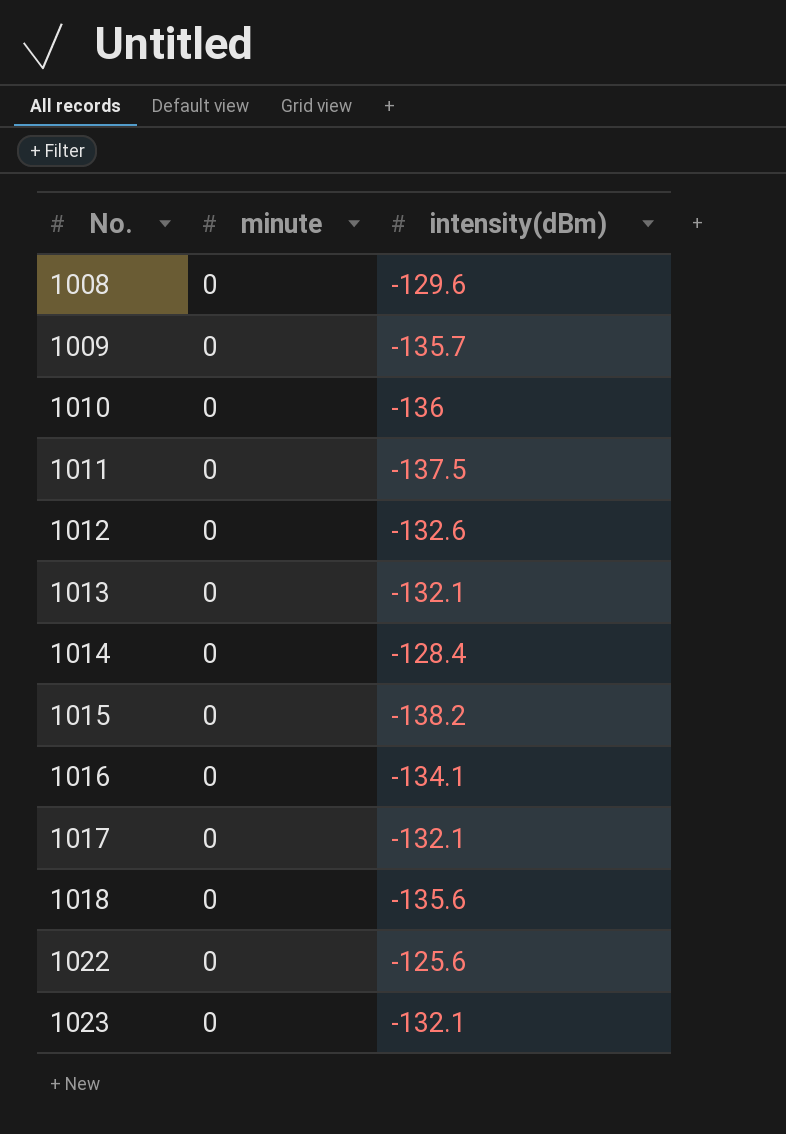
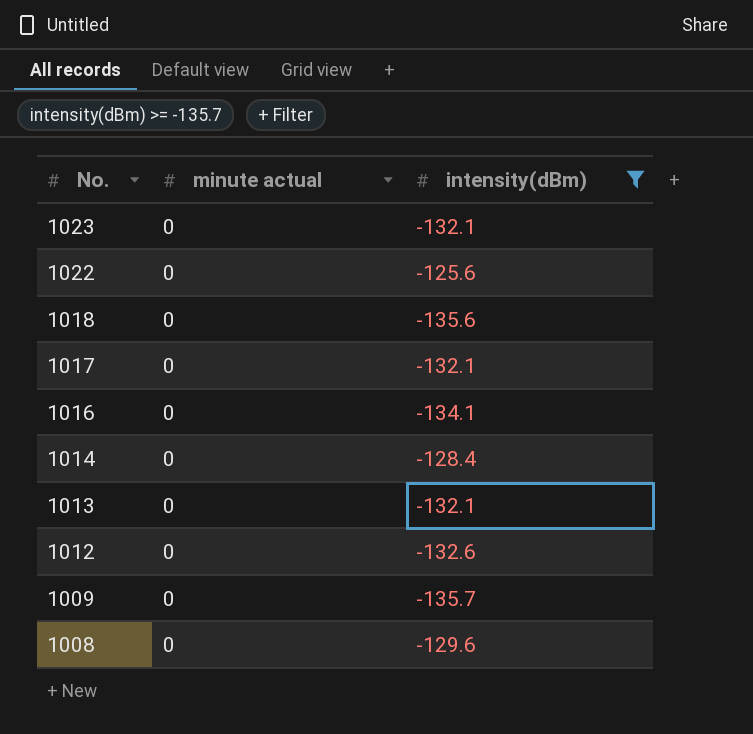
filter: none -> intensity(dBm) >= -135.7
row order: No. ascending -> No. descending
column name: minute -> minute actual

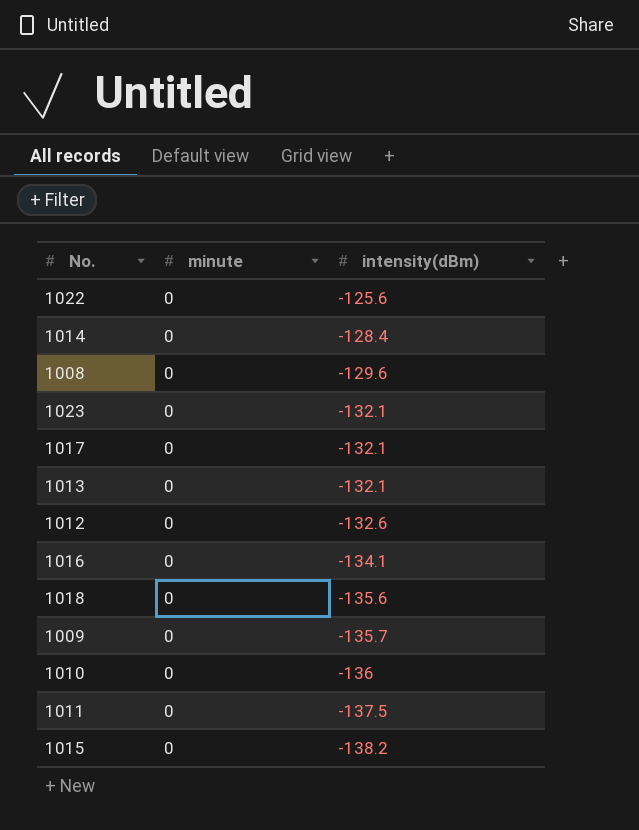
filter: intensity(dBm) >= -135.7 -> none
row order: No. descending -> intensity(dBm) descending
column name: minute actual -> minute

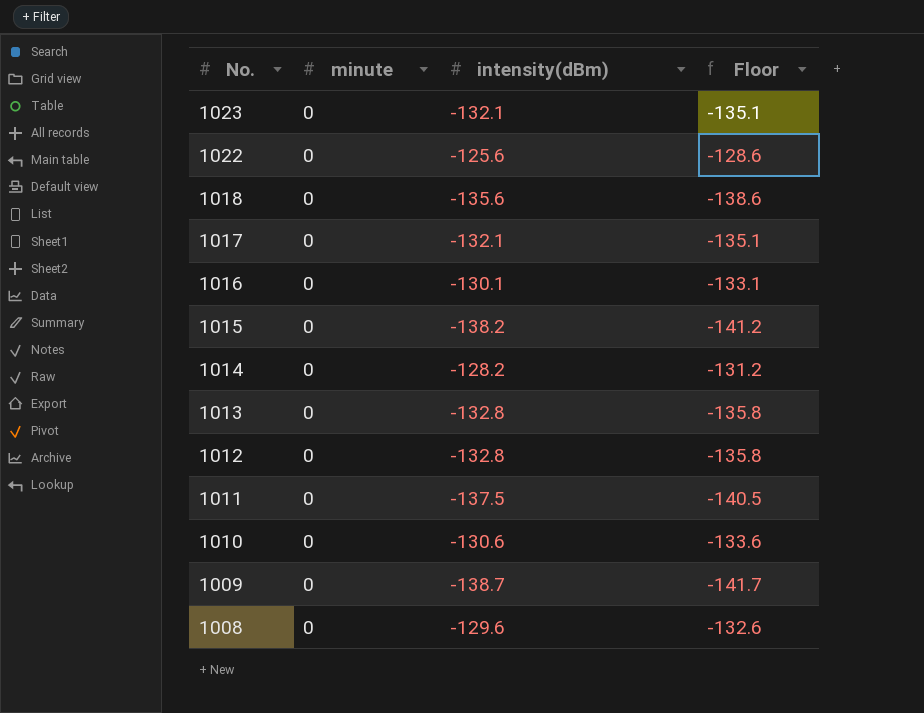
row order: intensity(dBm) descending -> No. descending
column Floor | formula: none -> [intensity(dBm)] - 3
1016 | intensity(dBm): -134.1 -> -130.1
1014 | intensity(dBm): -128.4 -> -128.2
1013 | intensity(dBm): -132.1 -> -132.8
1012 | intensity(dBm): -132.6 -> -132.8
1010 | intensity(dBm): -136 -> -130.6
1009 | intensity(dBm): -135.7 -> -138.7

